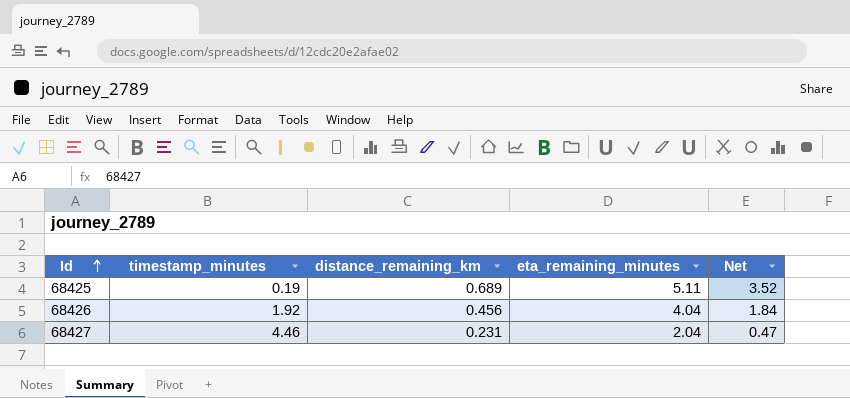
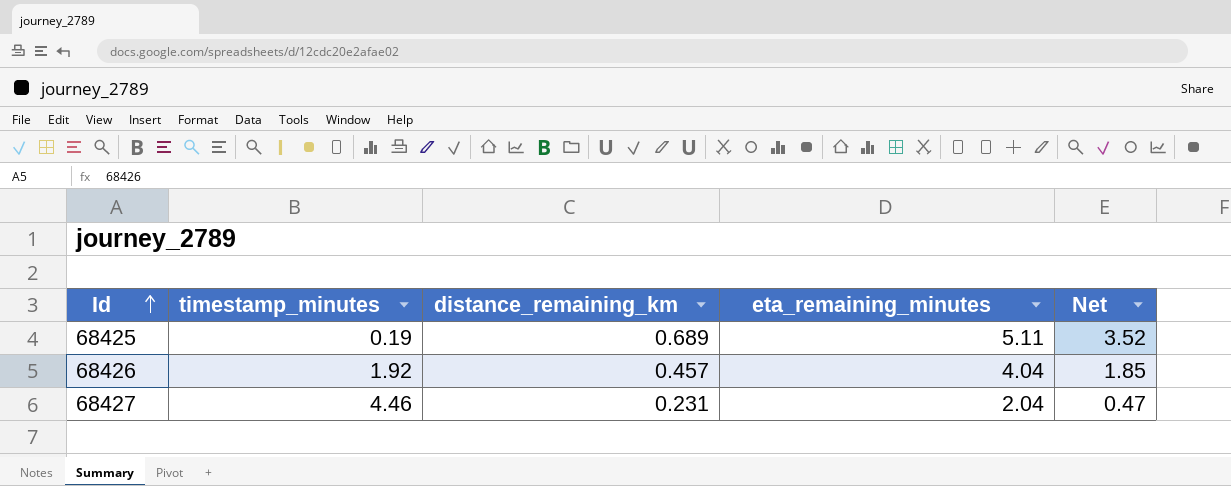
68426 | distance_remaining_km: 0.456 -> 0.457
68426 | Net: 1.84 -> 1.85

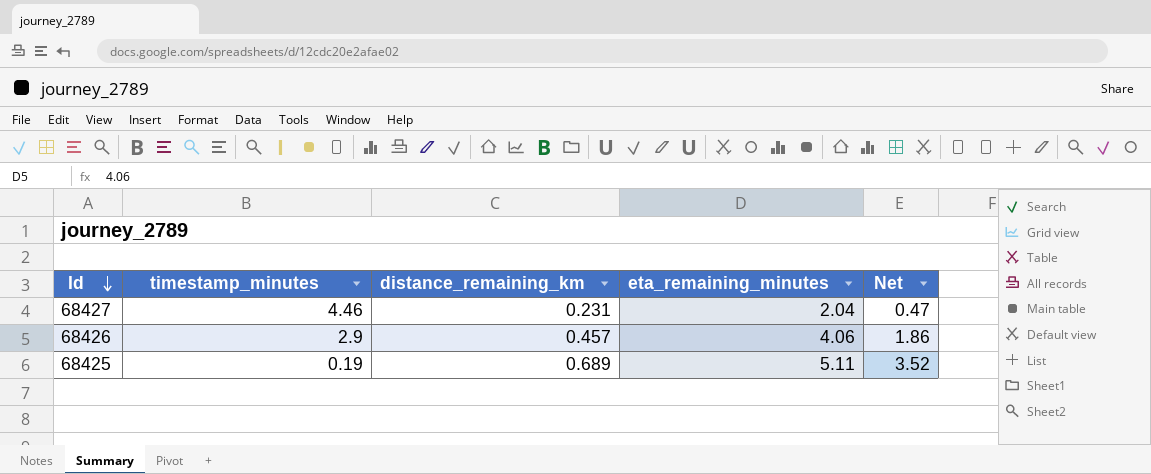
row order: Id ascending -> Id descending
68426 | timestamp_minutes: 1.92 -> 2.9
68426 | eta_remaining_minutes: 4.04 -> 4.06
68426 | Net: 1.85 -> 1.86

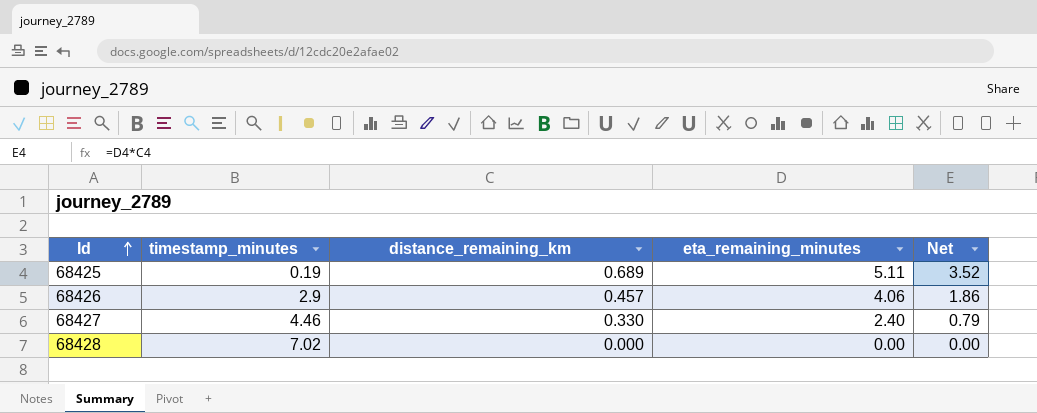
row order: Id descending -> Id ascending
68427 | distance_remaining_km: 0.231 -> 0.330
68427 | eta_remaining_minutes: 2.04 -> 2.40
68427 | Net: 0.47 -> 0.79
row 68428: none -> 7.02 | 0.000 | 0.00 | 0.00

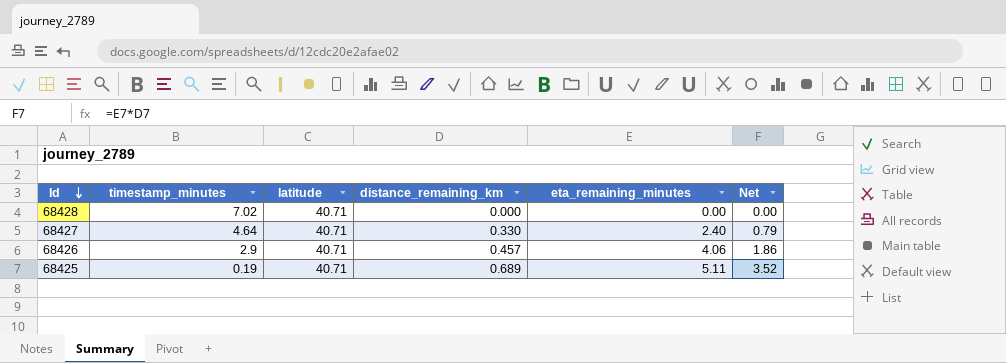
row order: Id ascending -> Id descending
column latitude | position: none -> 3
68427 | timestamp_minutes: 4.46 -> 4.64

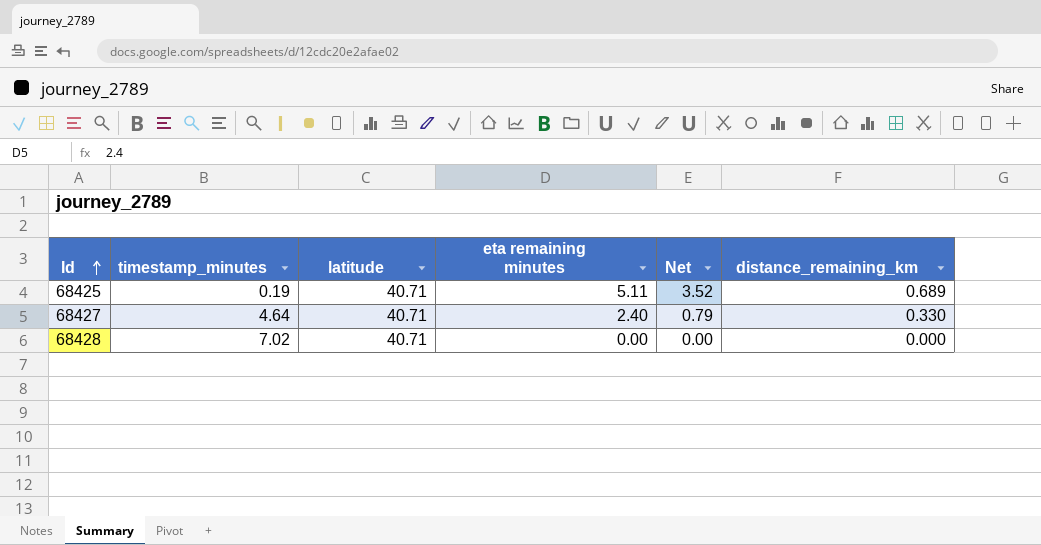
row order: Id descending -> Id ascending
column name: eta_remaining_minutes -> eta remaining minutes
column distance_remaining_km | position: 4 -> 6
row 68426: 2.9 | 40.71 | 0.457 | 4.06 | 1.86 -> none

